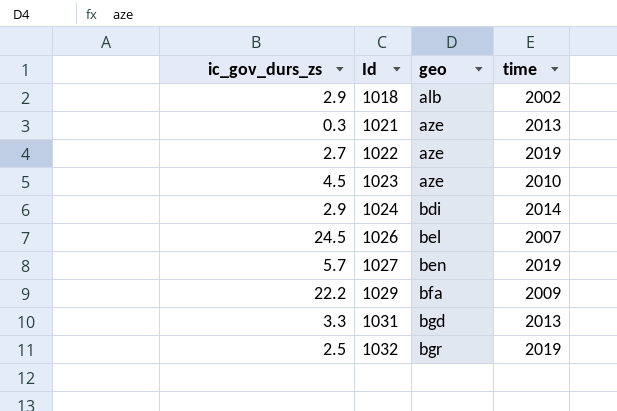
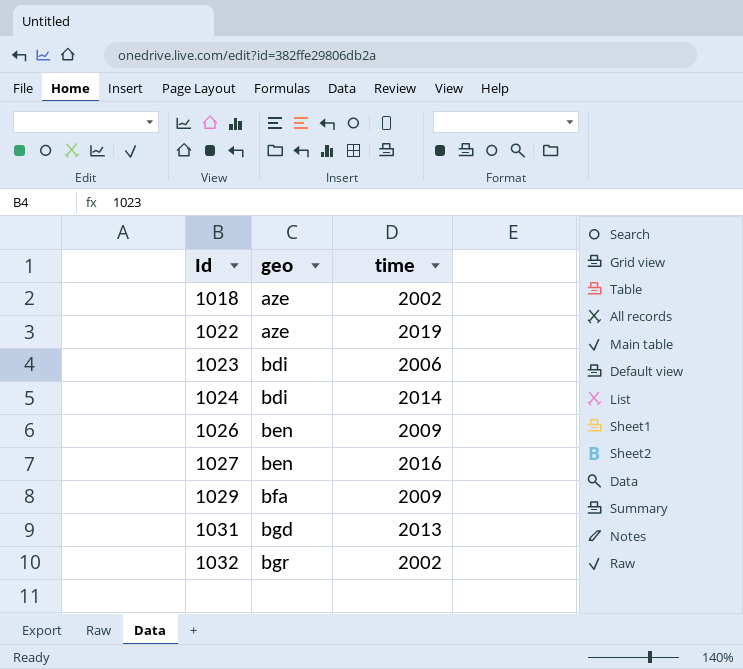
column ic_gov_durs_zs | position: 1 -> none
row 1021: 0.3 | aze | 2013 -> none
1018 | geo: alb -> aze
1023 | geo: aze -> bdi
1023 | time: 2010 -> 2006
1026 | geo: bel -> ben
1026 | time: 2007 -> 2009
1027 | time: 2019 -> 2016
1032 | time: 2019 -> 2002

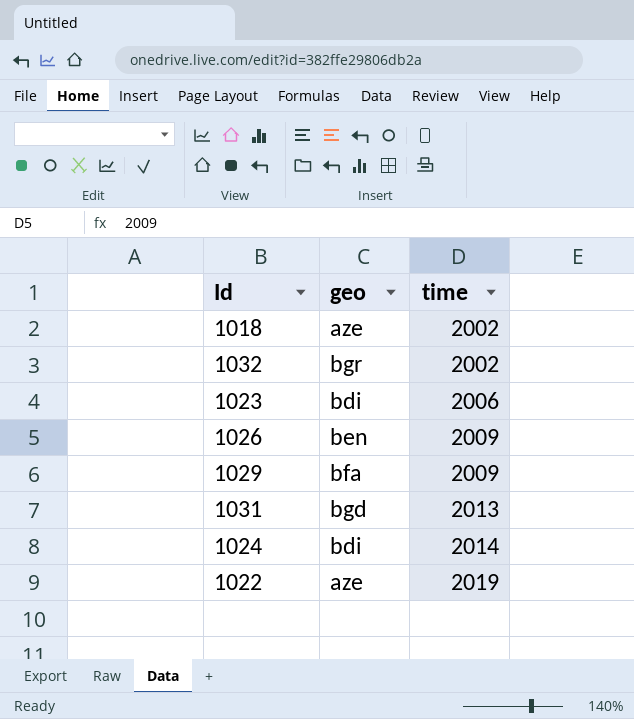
row order: Id ascending -> time ascending
row 1027: ben | 2016 -> none

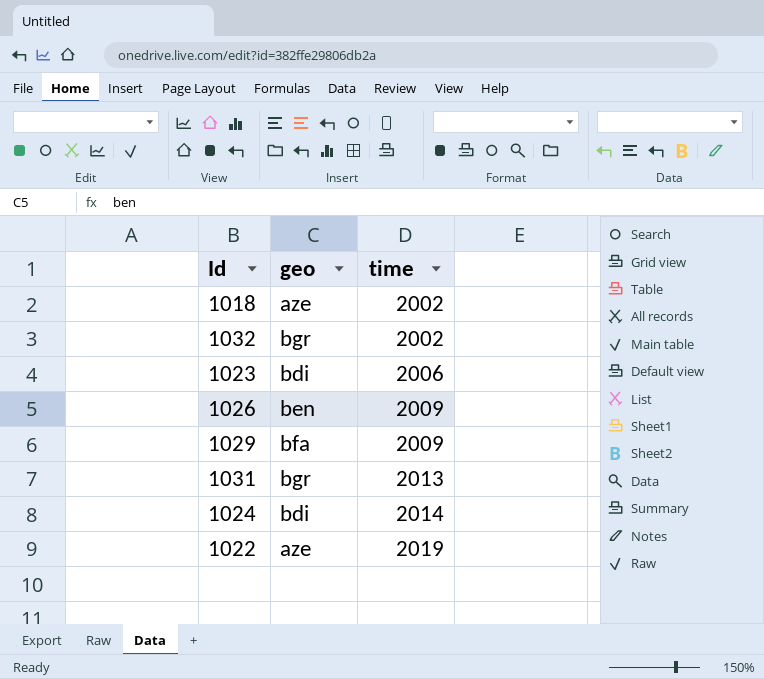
1031 | geo: bgd -> bgr

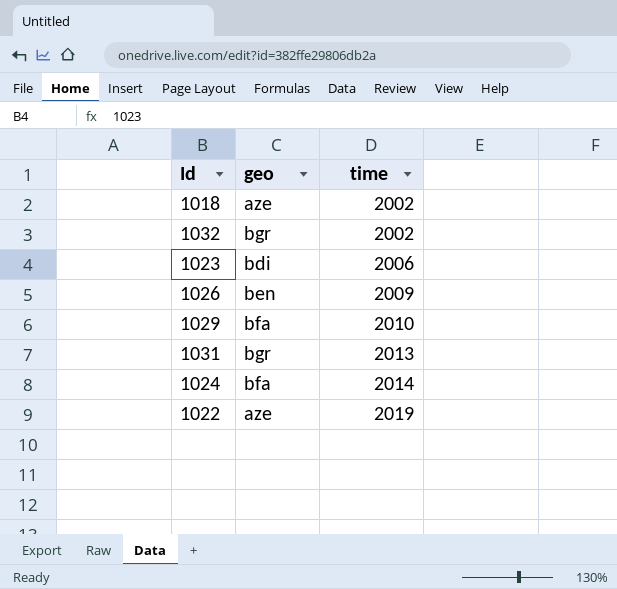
1029 | time: 2009 -> 2010
1024 | geo: bdi -> bfa

